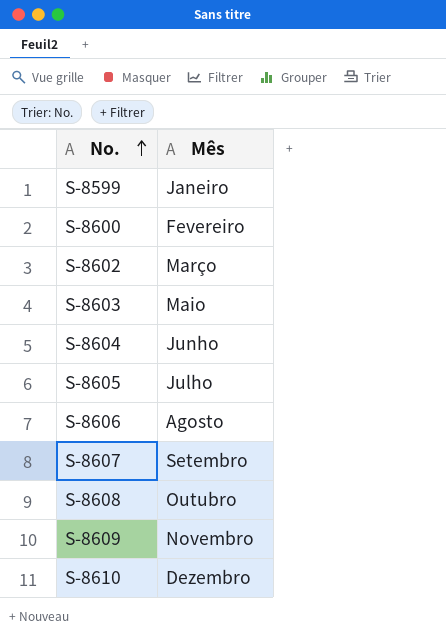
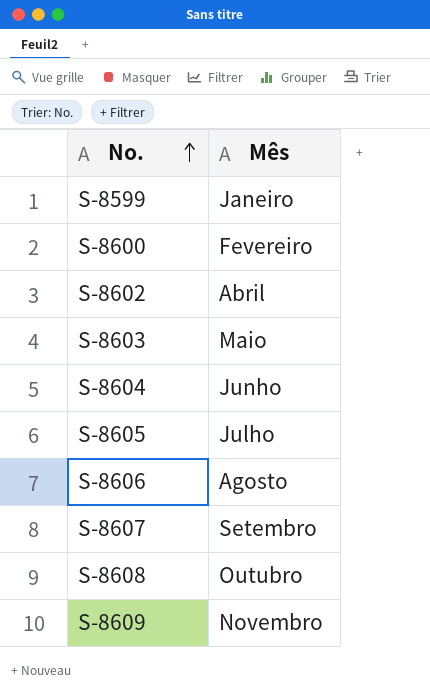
row S-8610: Dezembro -> none
S-8602 | Mês: Março -> Abril

